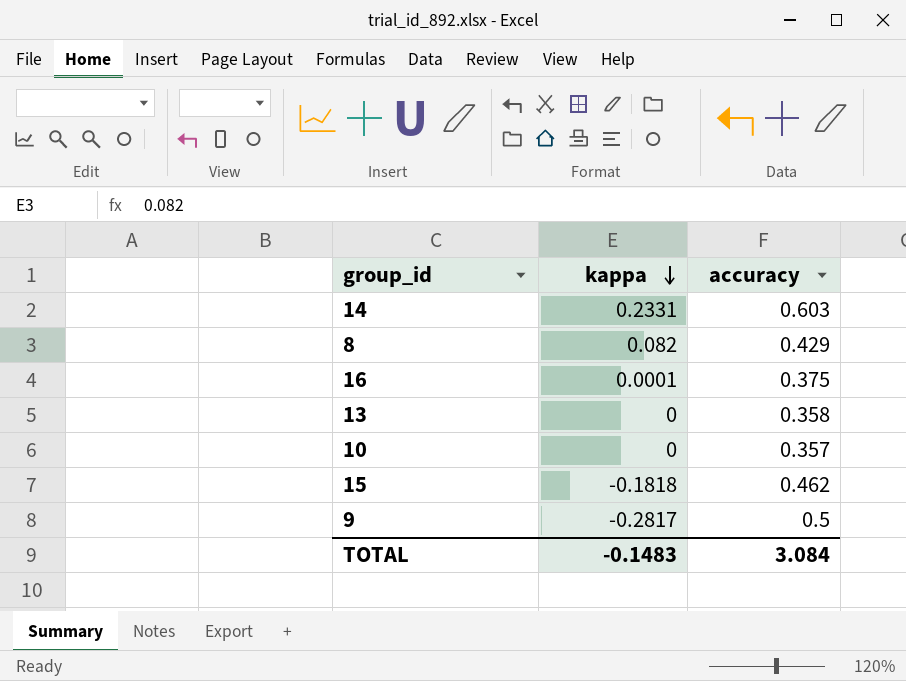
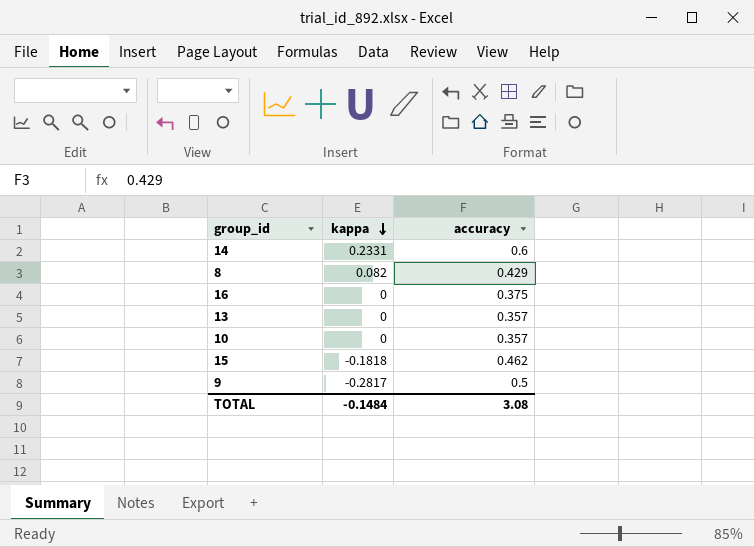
14 | accuracy: 0.603 -> 0.6
16 | kappa: 0.0001 -> 0
13 | accuracy: 0.358 -> 0.357
TOTAL | kappa: -0.1483 -> -0.1484
TOTAL | accuracy: 3.084 -> 3.08

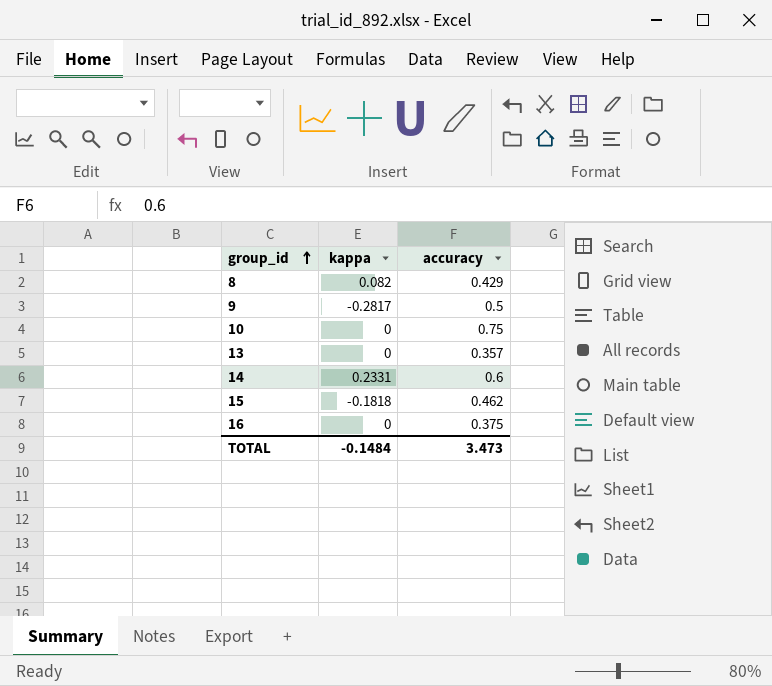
row order: kappa descending -> group_id ascending
10 | accuracy: 0.357 -> 0.75
TOTAL | accuracy: 3.08 -> 3.473

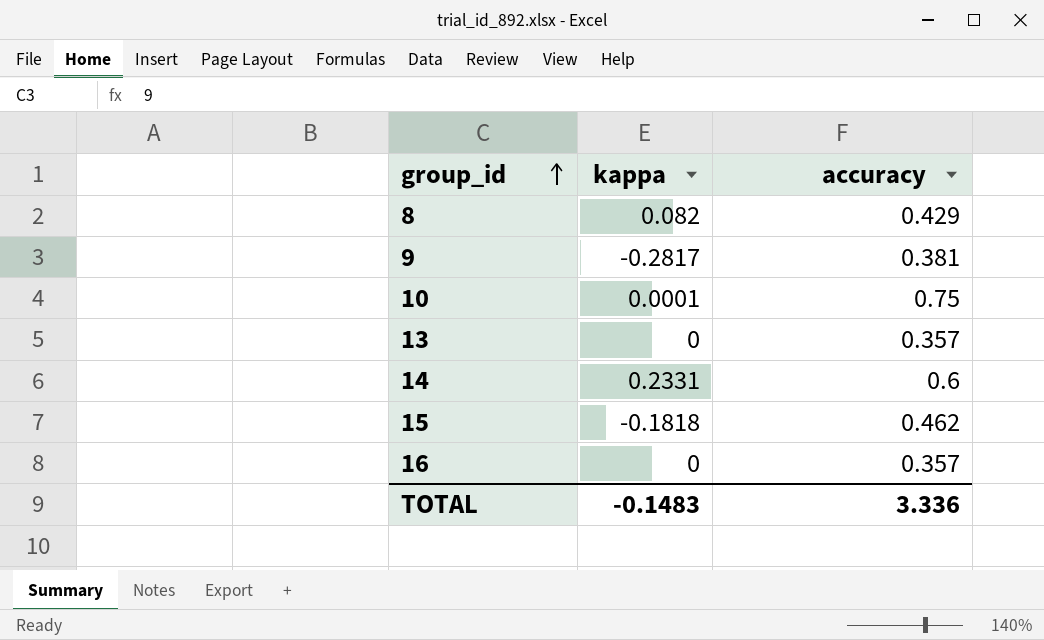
9 | accuracy: 0.5 -> 0.381
10 | kappa: 0 -> 0.0001
16 | accuracy: 0.375 -> 0.357
TOTAL | kappa: -0.1484 -> -0.1483
TOTAL | accuracy: 3.473 -> 3.336

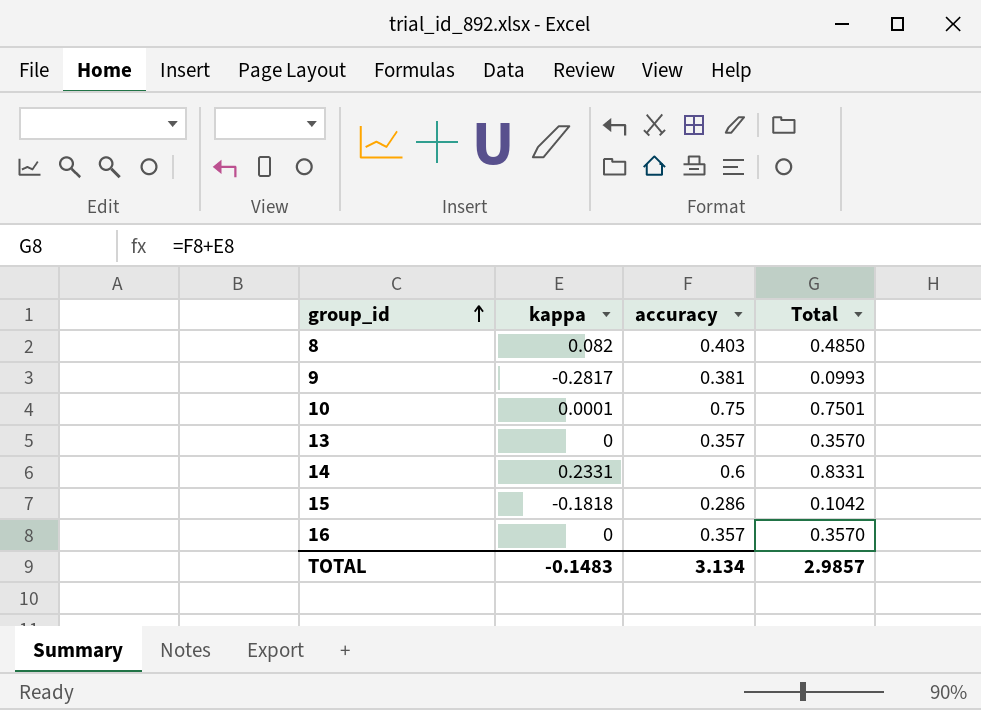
column Total | formula: none -> [kappa] + [accuracy]
8 | accuracy: 0.429 -> 0.403
15 | accuracy: 0.462 -> 0.286
TOTAL | accuracy: 3.336 -> 3.134

